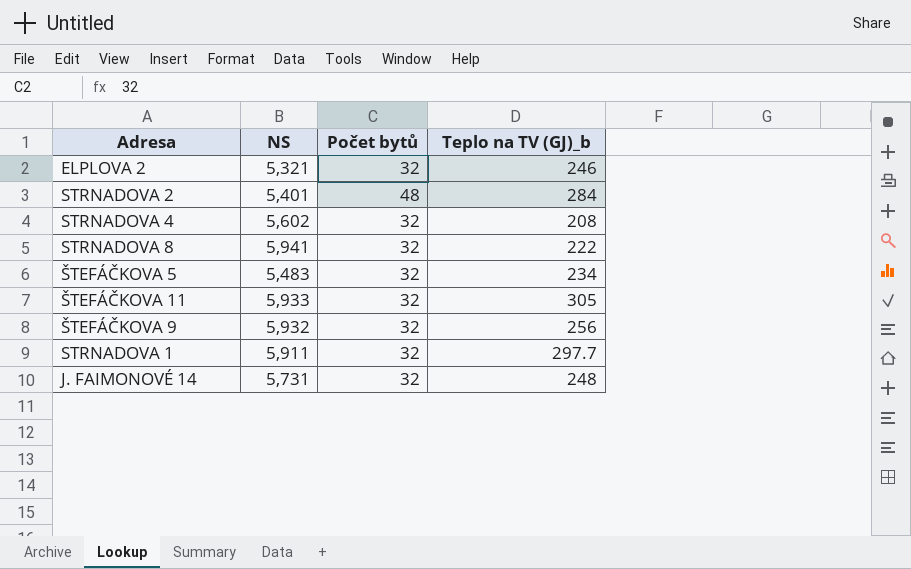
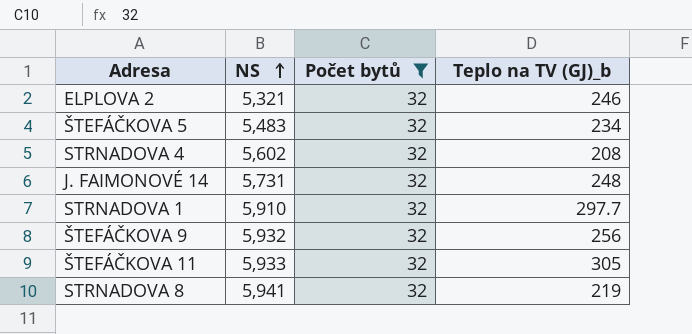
filter: none -> Počet bytů = 32
row order: none -> NS ascending
STRNADOVA 1 | NS: 5,911 -> 5,910
STRNADOVA 8 | Teplo na TV (GJ)_b: 222 -> 219

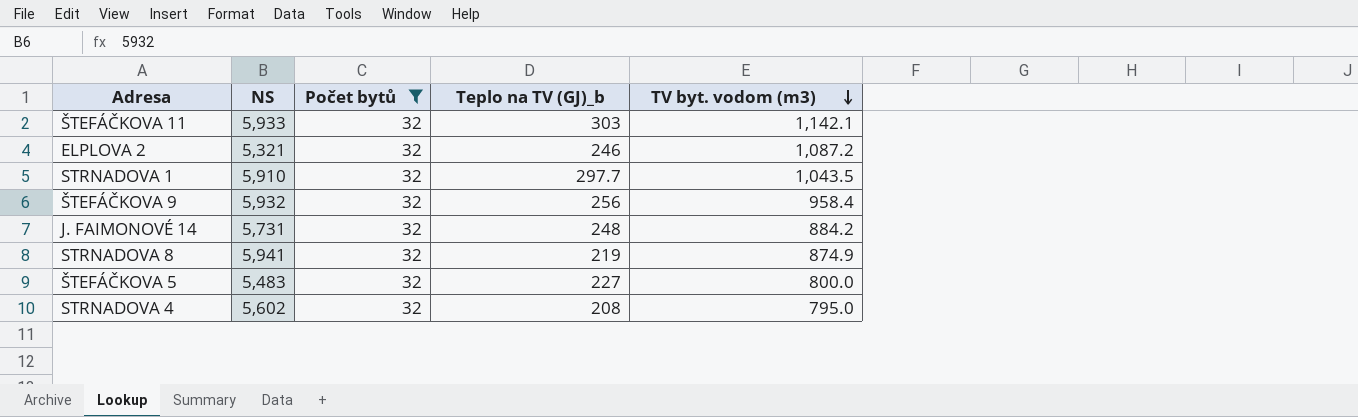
row order: NS ascending -> TV byt. vodom (m3) descending
column TV byt. vodom (m3) | position: none -> 5
ŠTEFÁČKOVA 11 | Teplo na TV (GJ)_b: 305 -> 303
ŠTEFÁČKOVA 5 | Teplo na TV (GJ)_b: 234 -> 227

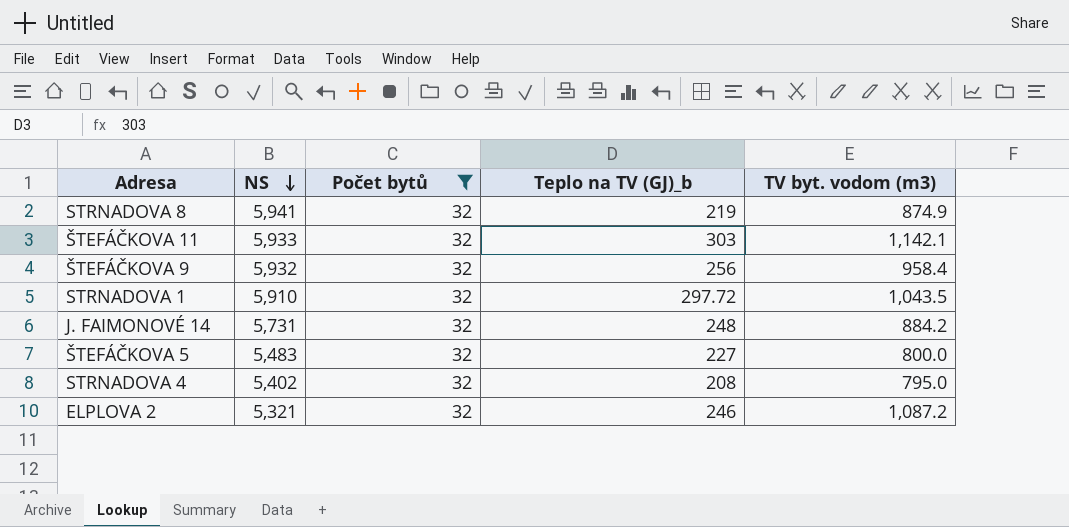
row order: TV byt. vodom (m3) descending -> NS descending
STRNADOVA 1 | Teplo na TV (GJ)_b: 297.7 -> 297.72
STRNADOVA 4 | NS: 5,602 -> 5,402

